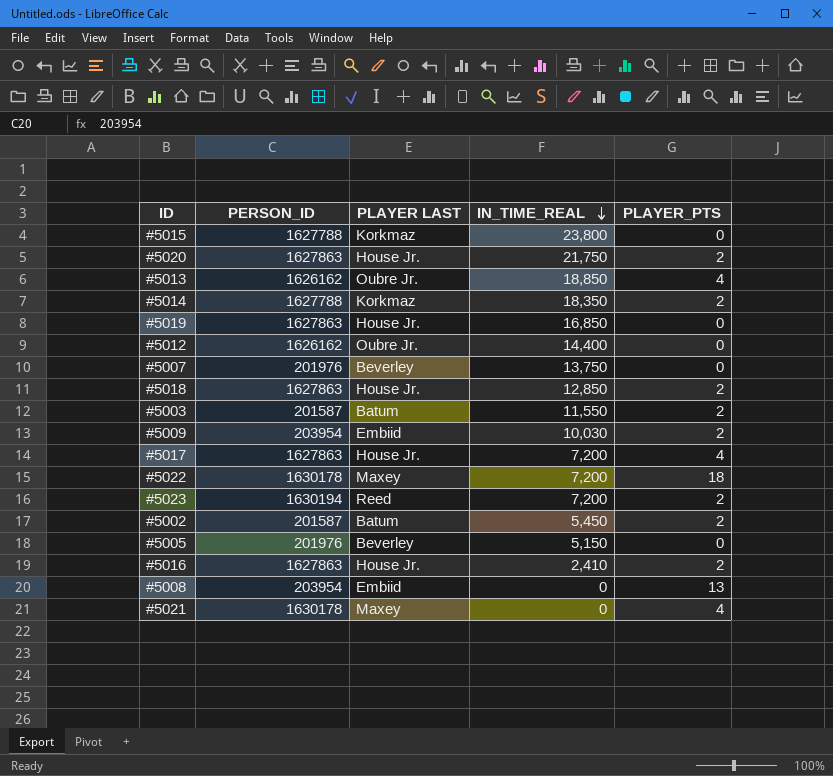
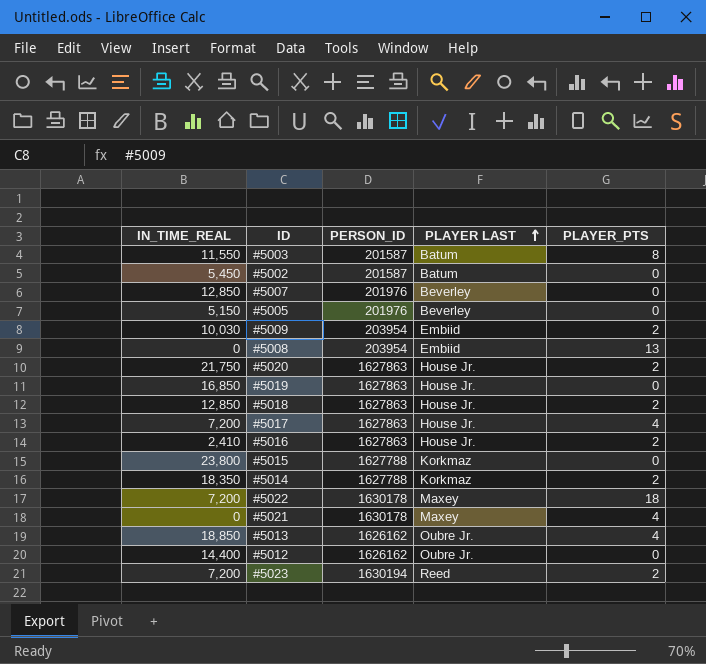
row order: IN_TIME_REAL descending -> PLAYER LAST ascending
column IN_TIME_REAL | position: 4 -> 1
#5003 | PLAYER_PTS: 2 -> 8
#5002 | PLAYER_PTS: 2 -> 0
#5007 | IN_TIME_REAL: 13,750 -> 12,850

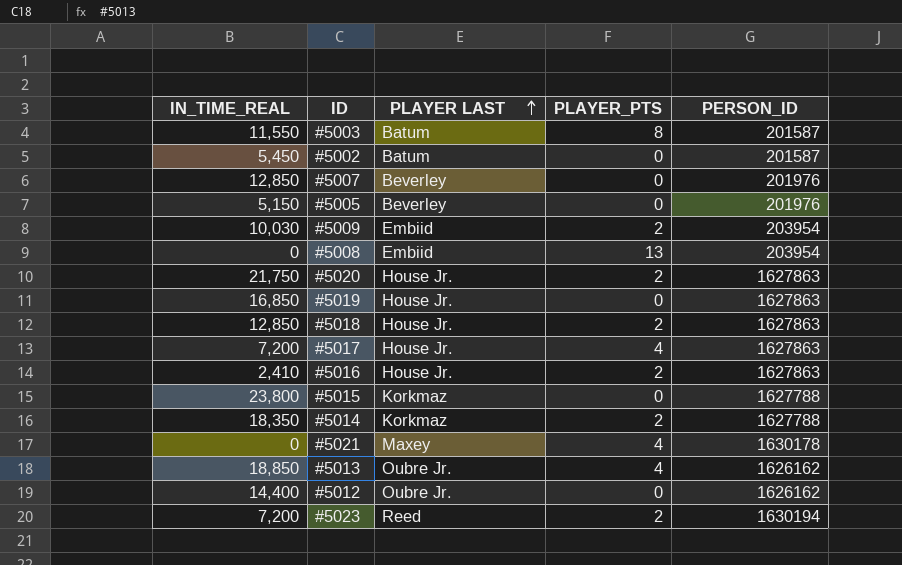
column PERSON_ID | position: 3 -> 5
row #5022: 7,200 | 1630178 | Maxey | 18 -> none

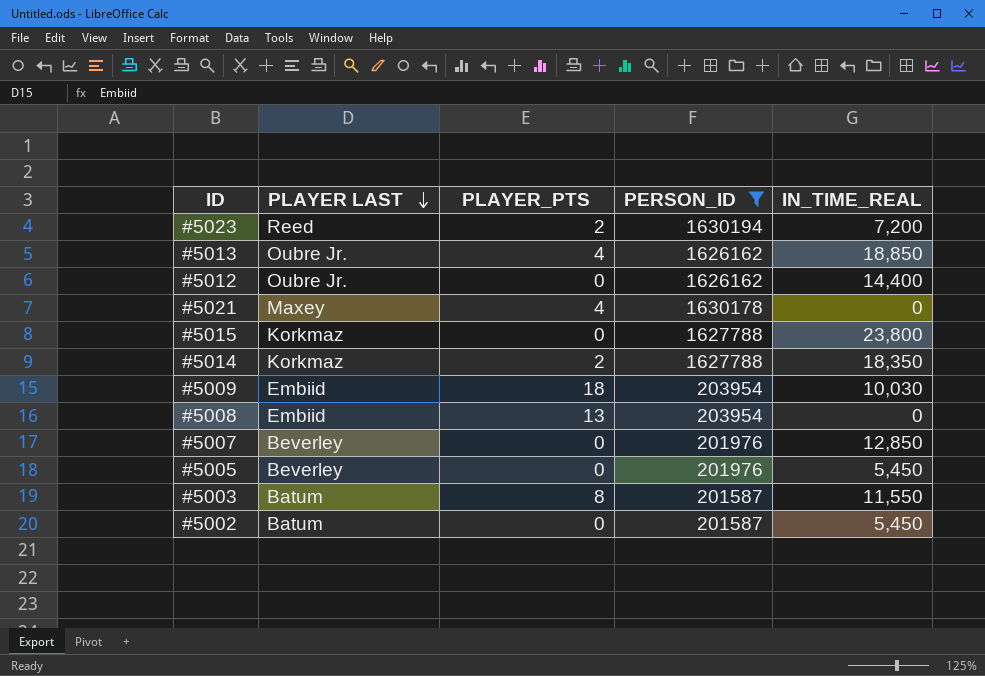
filter: none -> PERSON_ID != 1627863
row order: PLAYER LAST ascending -> PLAYER LAST descending
column IN_TIME_REAL | position: 1 -> 5
#5009 | PLAYER_PTS: 2 -> 18
#5005 | IN_TIME_REAL: 5,150 -> 5,450

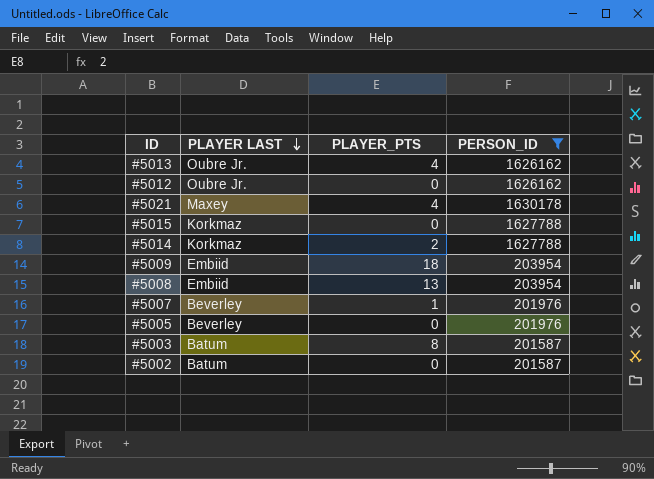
column IN_TIME_REAL | position: 5 -> none
row #5023: Reed | 2 | 1630194 | 7,200 -> none
#5007 | PLAYER_PTS: 0 -> 1

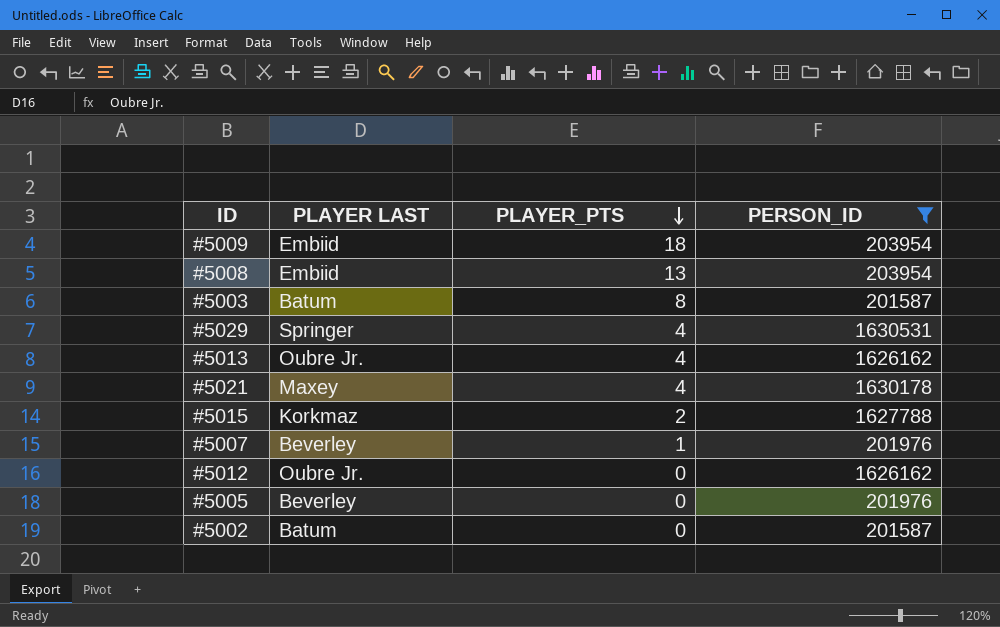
row order: PLAYER LAST descending -> PLAYER_PTS descending
row #5014: Korkmaz | 2 | 1627788 -> none
row #5029: none -> Springer | 4 | 1630531
#5015 | PLAYER_PTS: 0 -> 2

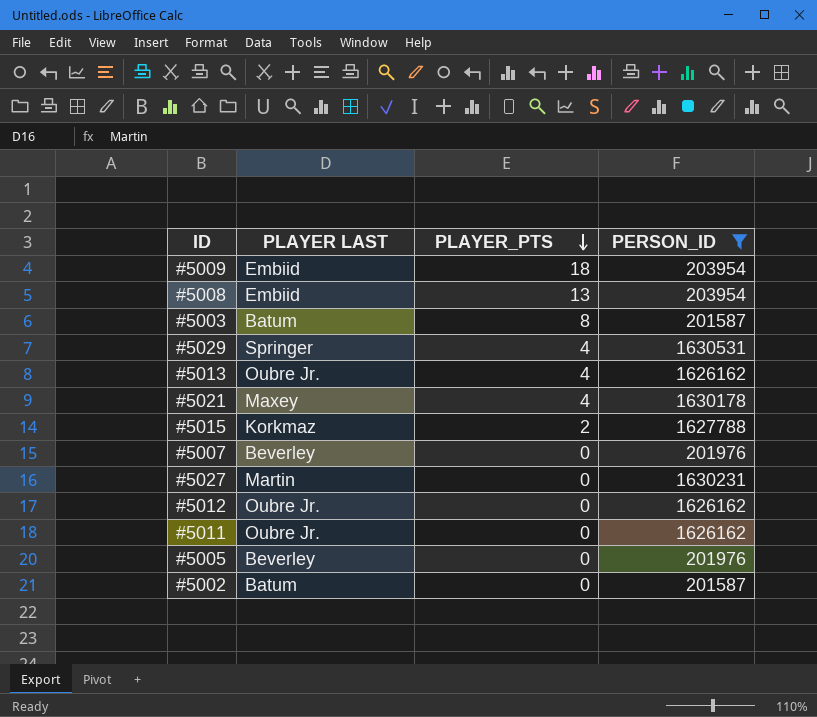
#5007 | PLAYER_PTS: 1 -> 0
row #5027: none -> Martin | 0 | 1630231
row #5011: none -> Oubre Jr. | 0 | 1626162

